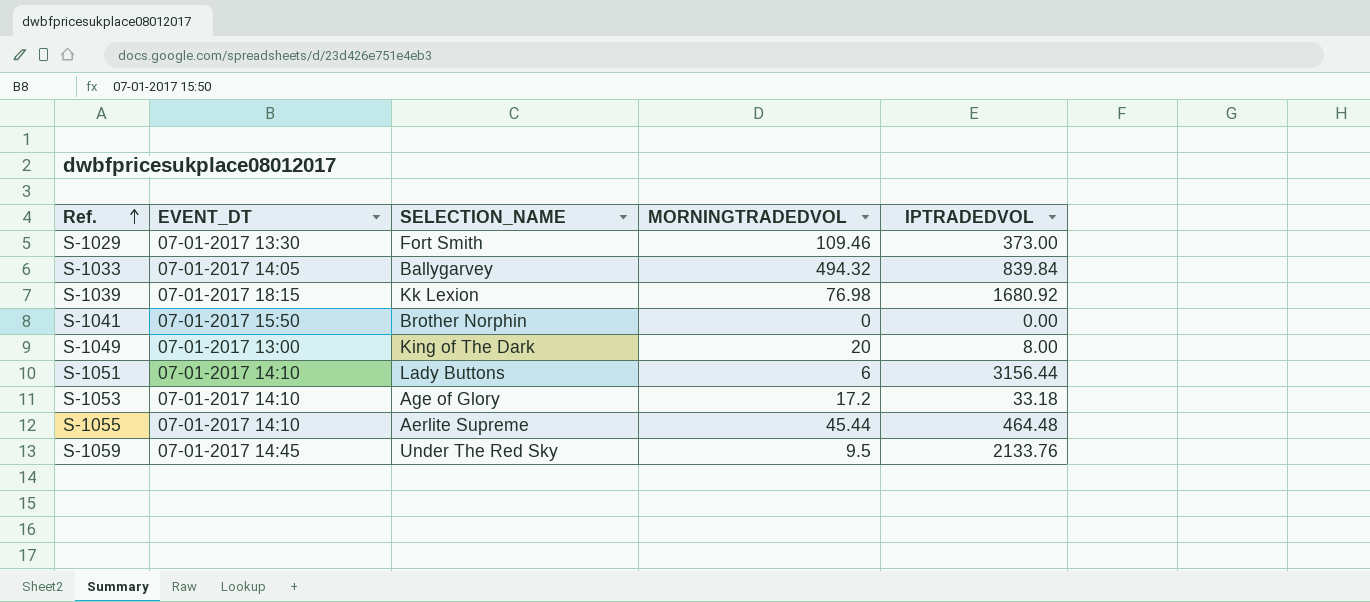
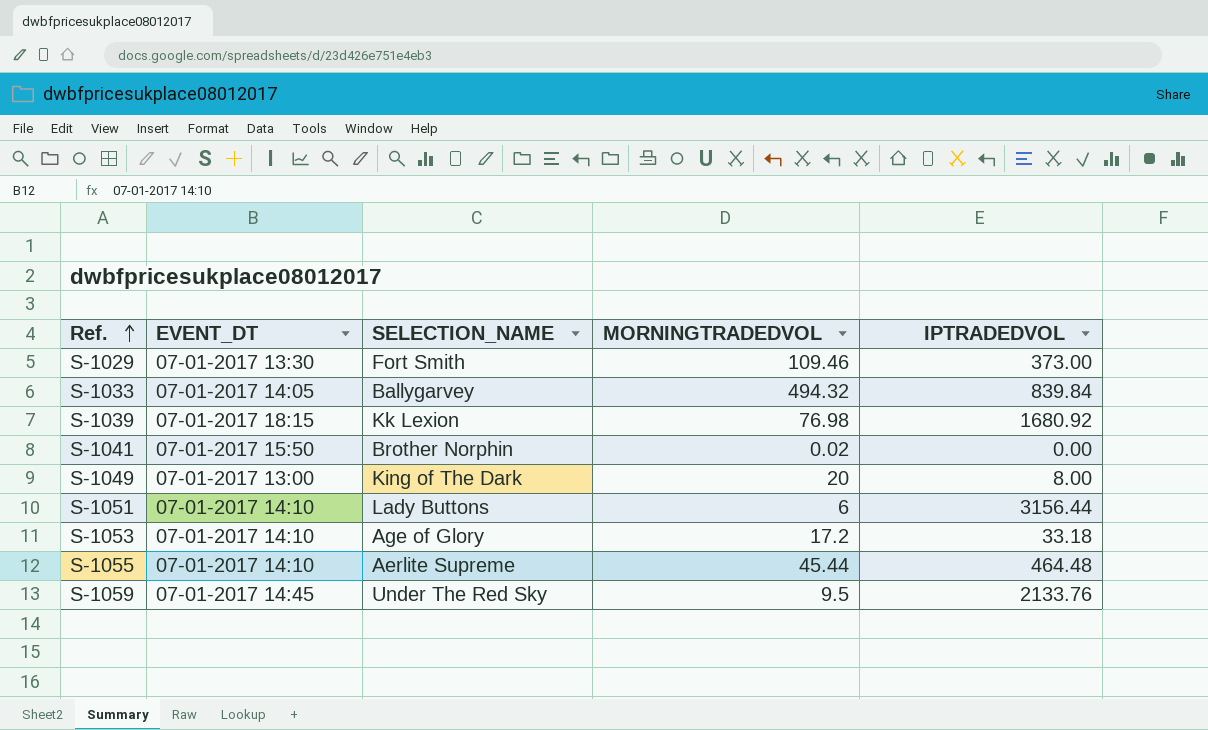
S-1041 | MORNINGTRADEDVOL: 0 -> 0.02

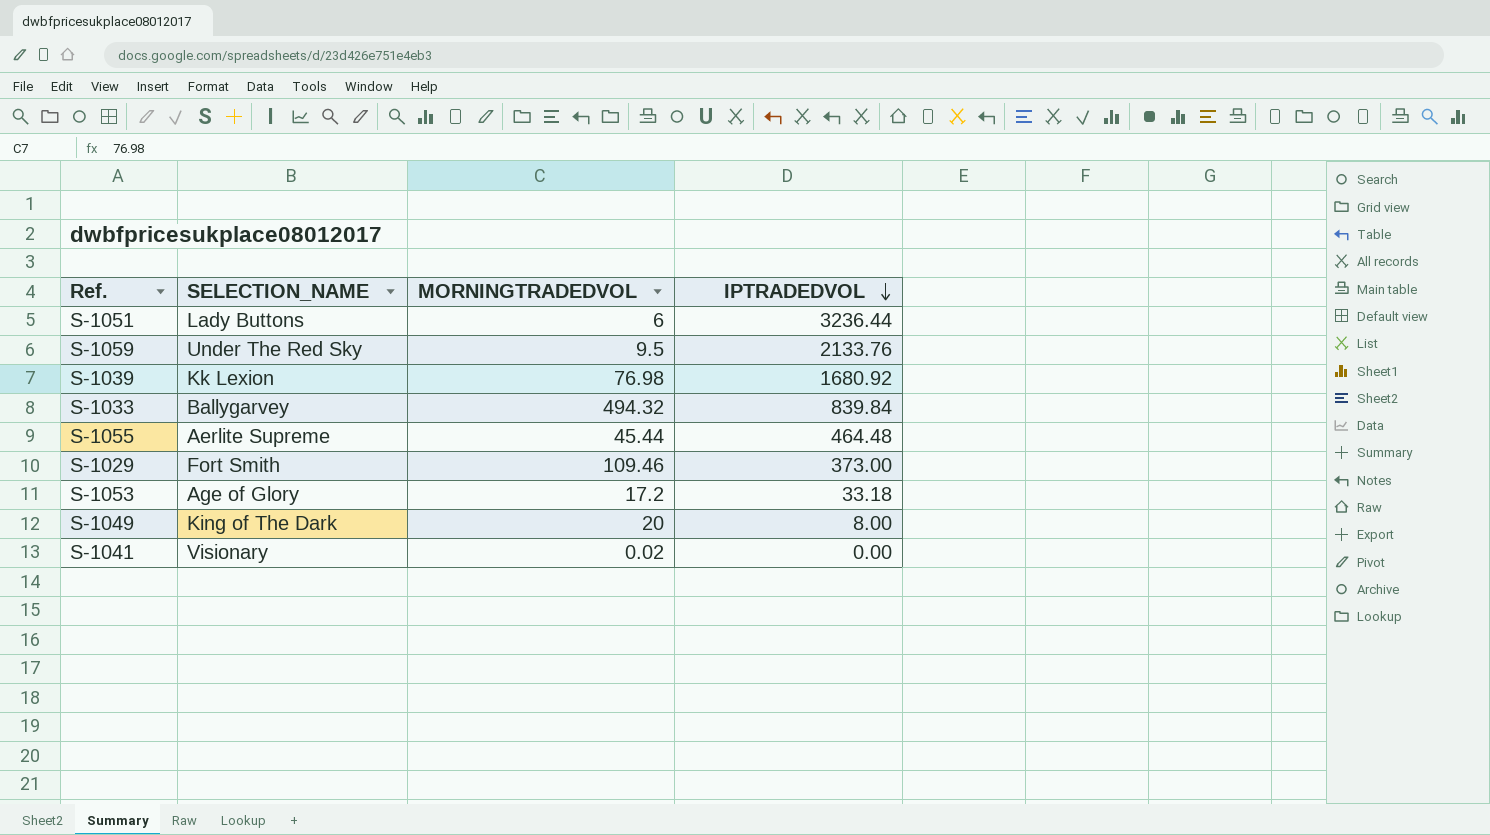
row order: Ref. ascending -> IPTRADEDVOL descending
column EVENT_DT | position: 2 -> none
S-1051 | IPTRADEDVOL: 3156.44 -> 3236.44
S-1041 | SELECTION_NAME: Brother Norphin -> Visionary

